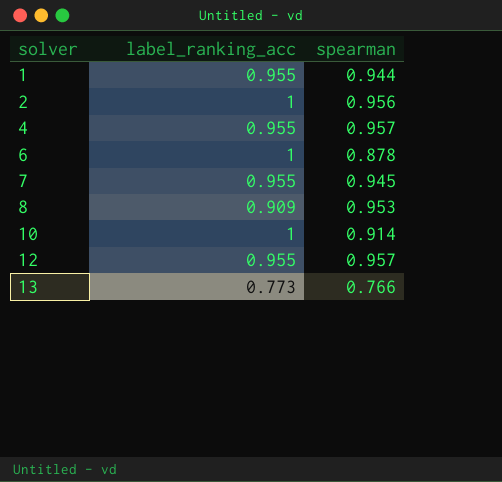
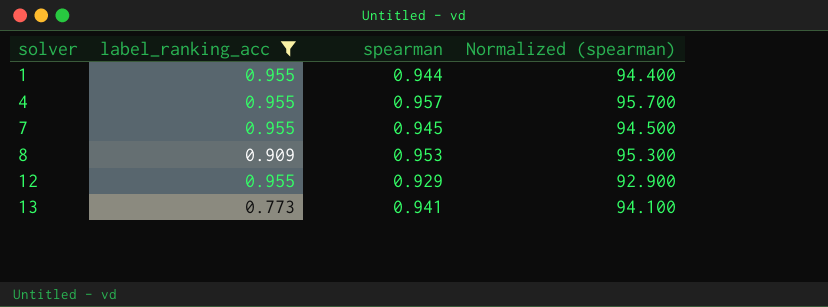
filter: none -> label_ranking_acc != 1
column Normalized (spearman) | formula: none -> [spearman] * 100
12 | spearman: 0.957 -> 0.929
13 | spearman: 0.766 -> 0.941

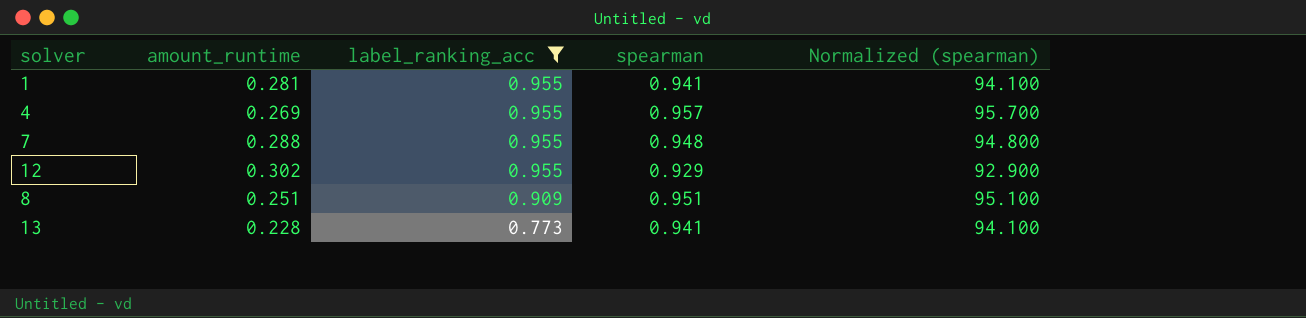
row order: solver ascending -> label_ranking_acc descending
column amount_runtime | position: none -> 2
1 | spearman: 0.944 -> 0.941
1 | Normalized (spearman): 94.400 -> 94.100
7 | spearman: 0.945 -> 0.948
7 | Normalized (spearman): 94.500 -> 94.800
8 | spearman: 0.953 -> 0.951
8 | Normalized (spearman): 95.300 -> 95.100

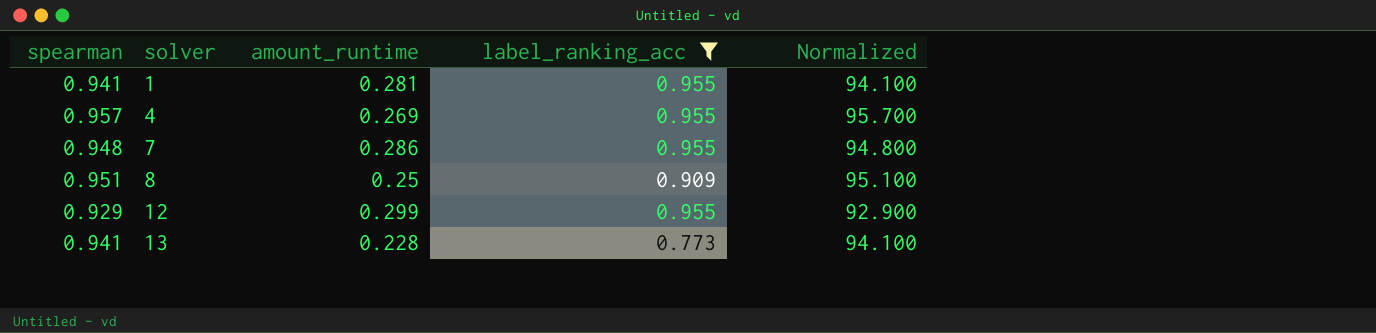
row order: label_ranking_acc descending -> solver ascending
column spearman | position: 4 -> 1
column name: Normalized (spearman) -> Normalized
7 | amount_runtime: 0.288 -> 0.286
8 | amount_runtime: 0.251 -> 0.25
12 | amount_runtime: 0.302 -> 0.299

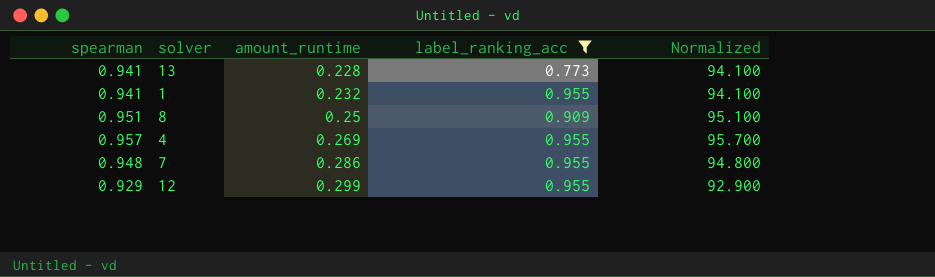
row order: solver ascending -> amount_runtime ascending
1 | amount_runtime: 0.281 -> 0.232

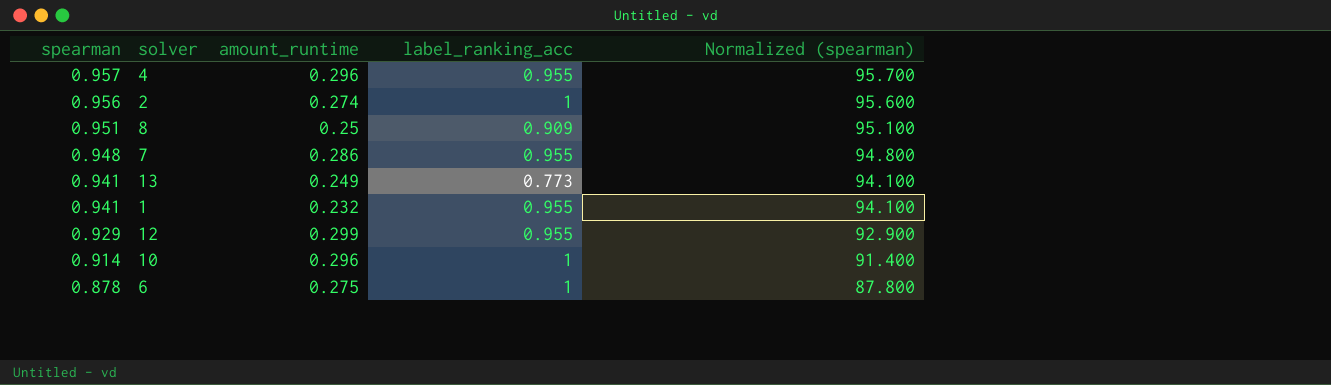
filter: label_ranking_acc != 1 -> none
row order: amount_runtime ascending -> spearman descending
column name: Normalized -> Normalized (spearman)
4 | amount_runtime: 0.269 -> 0.296
13 | amount_runtime: 0.228 -> 0.249

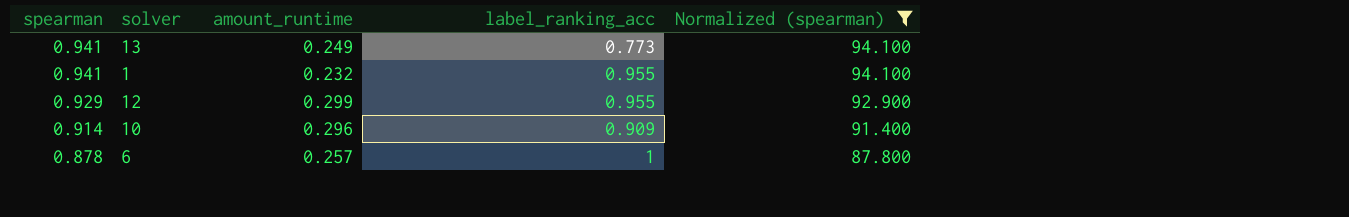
filter: none -> Normalized (spearman) <= 94.100
10 | label_ranking_acc: 1 -> 0.909
6 | amount_runtime: 0.275 -> 0.257

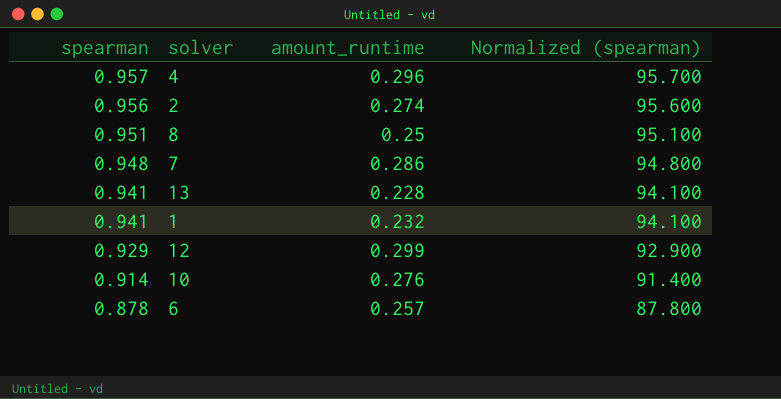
filter: Normalized (spearman) <= 94.100 -> none
column label_ranking_acc | position: 4 -> none
13 | amount_runtime: 0.249 -> 0.228
10 | amount_runtime: 0.296 -> 0.276

